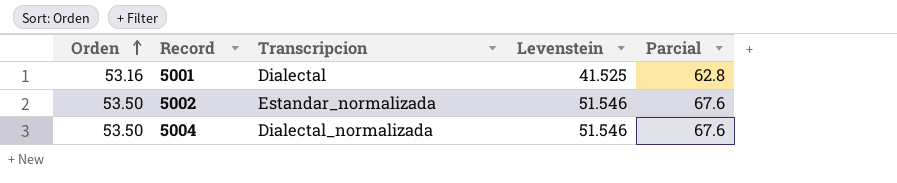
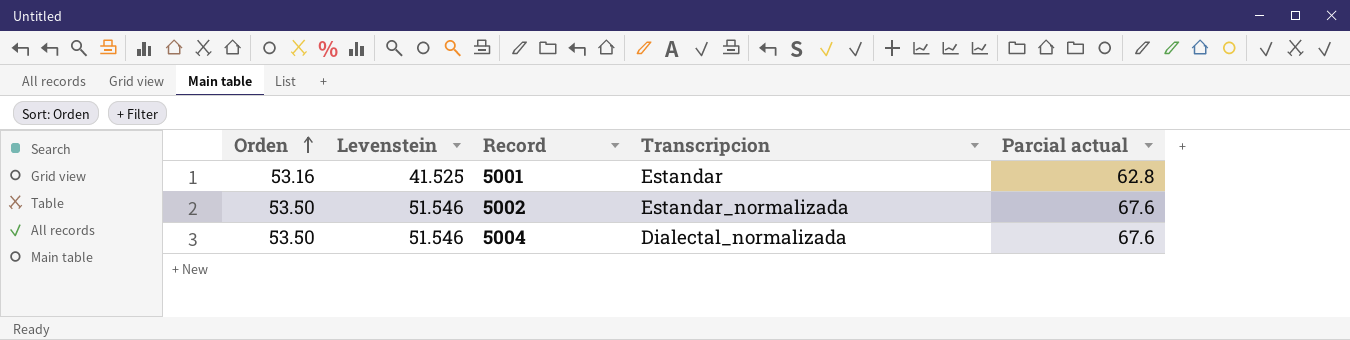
column Levenstein | position: 4 -> 2
column name: Parcial -> Parcial actual
5001 | Transcripcion: Dialectal -> Estandar

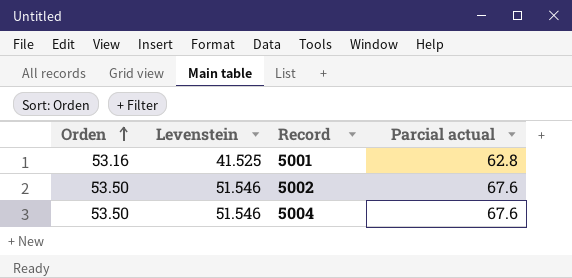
column Transcripcion | position: 4 -> none

